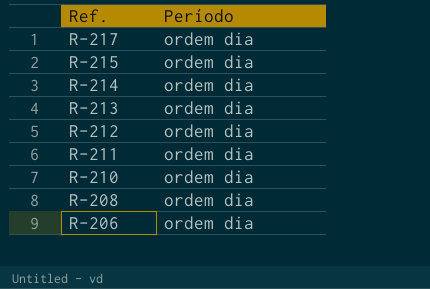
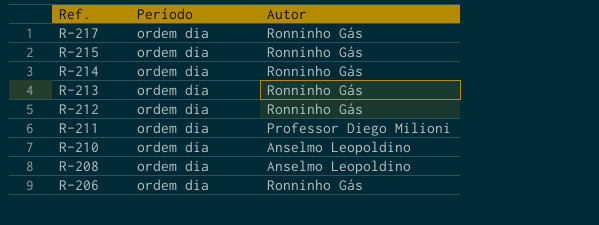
column Autor | position: none -> 3

